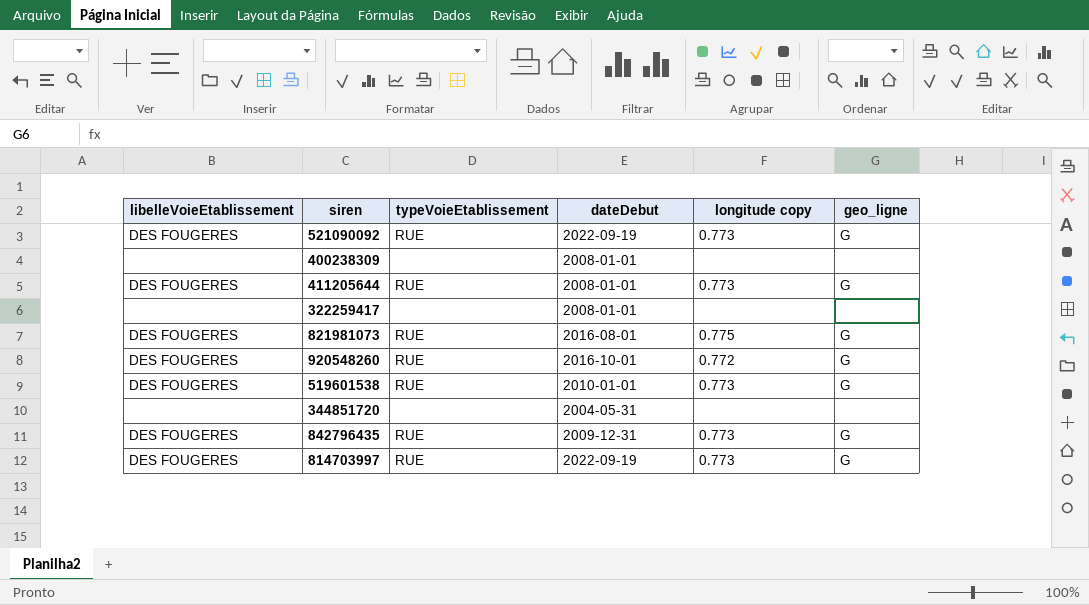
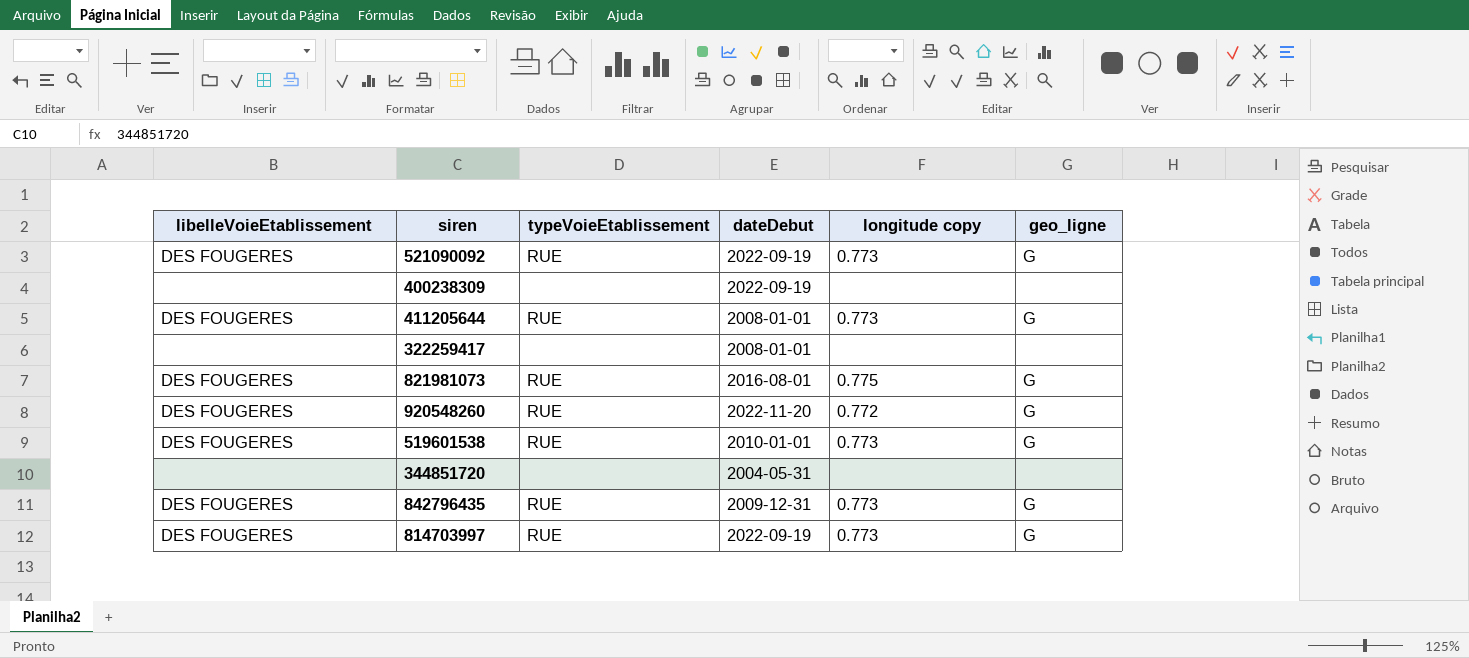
400238309 | dateDebut: 2008-01-01 -> 2022-09-19
920548260 | dateDebut: 2016-10-01 -> 2022-11-20

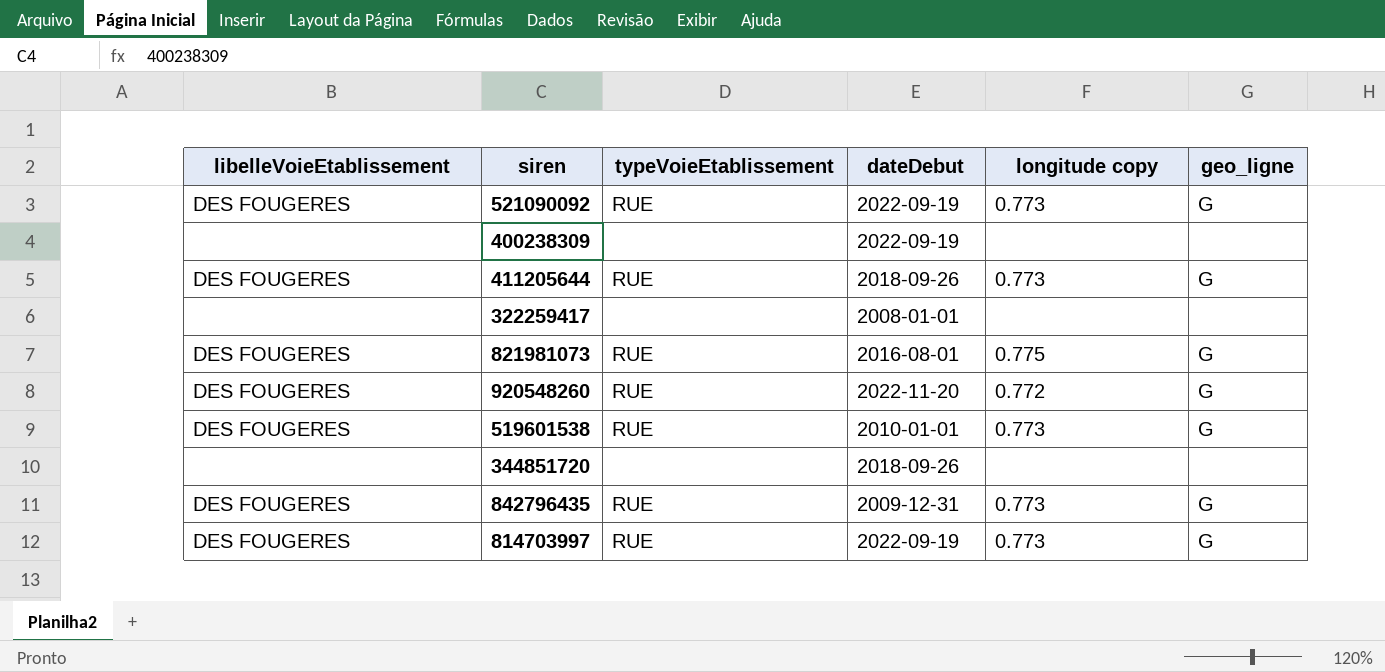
411205644 | dateDebut: 2008-01-01 -> 2018-09-26
344851720 | dateDebut: 2004-05-31 -> 2018-09-26

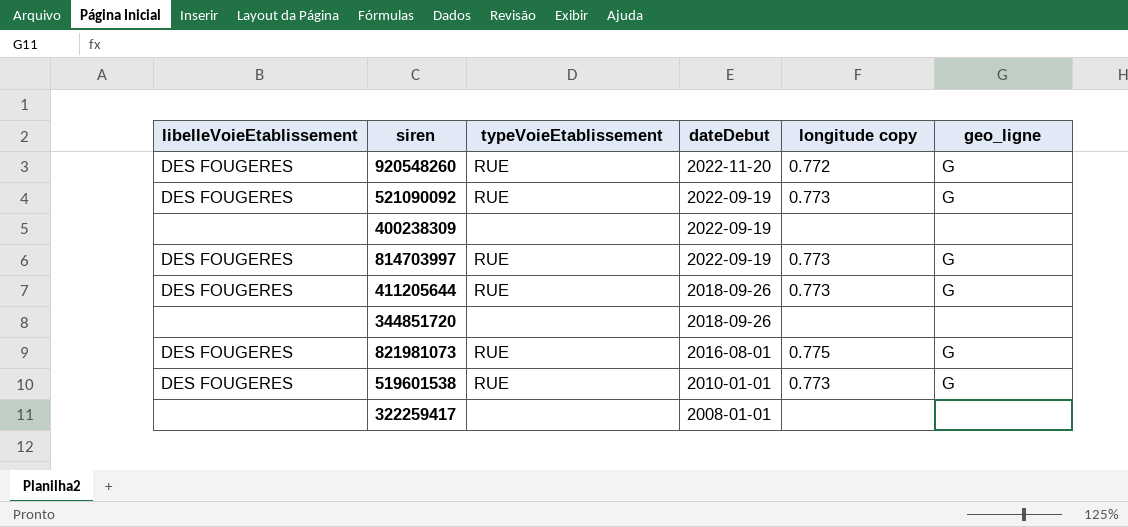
row order: none -> dateDebut descending
row 842796435: DES FOUGERES | RUE | 2009-12-31 | 0.773 | G -> none

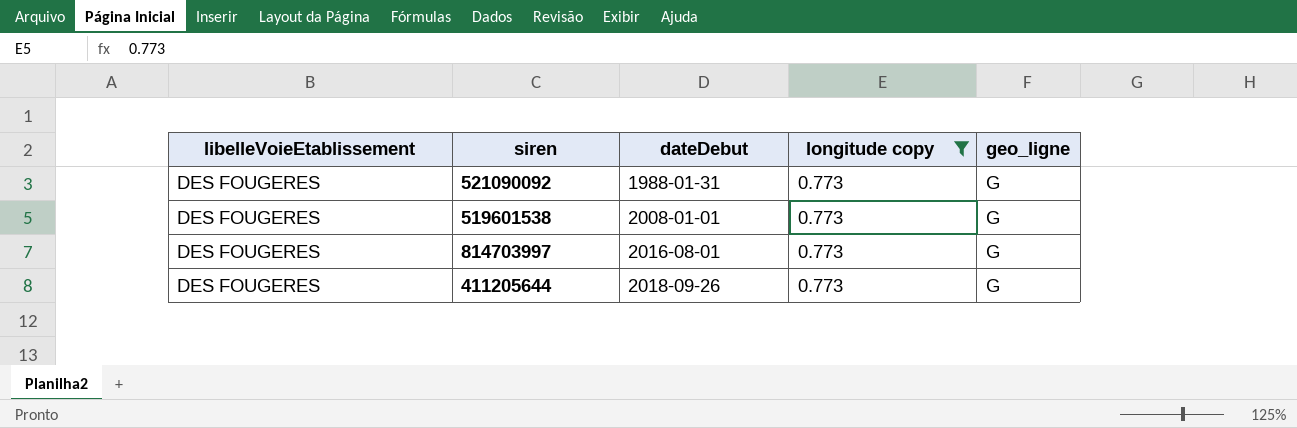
filter: none -> longitude copy = 0.773
row order: dateDebut descending -> dateDebut ascending
column typeVoieEtablissement | position: 3 -> none
521090092 | dateDebut: 2022-09-19 -> 1988-01-31
519601538 | dateDebut: 2010-01-01 -> 2008-01-01
814703997 | dateDebut: 2022-09-19 -> 2016-08-01

